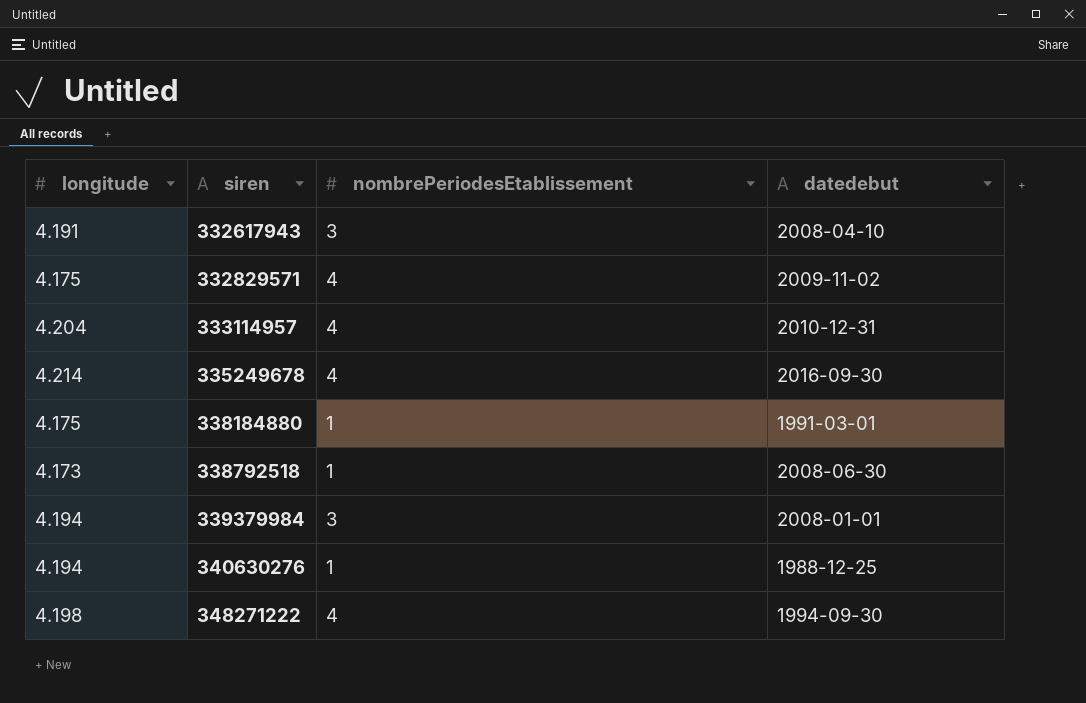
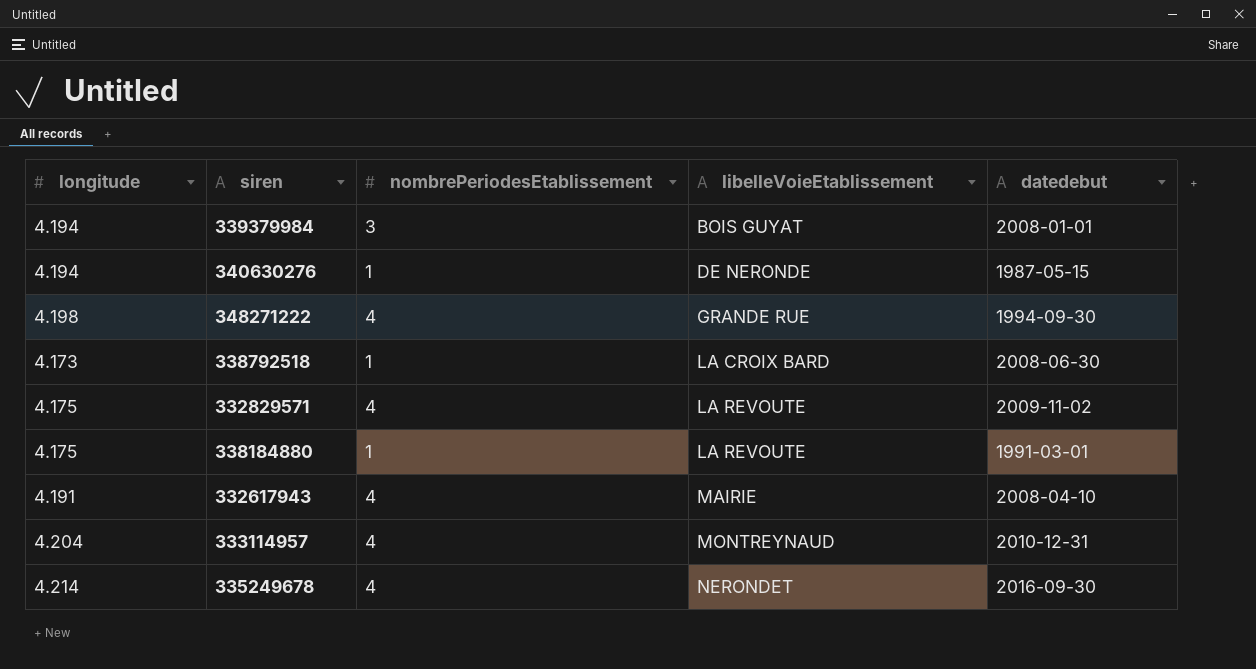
row order: siren ascending -> libelleVoieEtablissement ascending
column libelleVoieEtablissement | position: none -> 4
340630276 | datedebut: 1988-12-25 -> 1987-05-15
332617943 | nombrePeriodesEtablissement: 3 -> 4

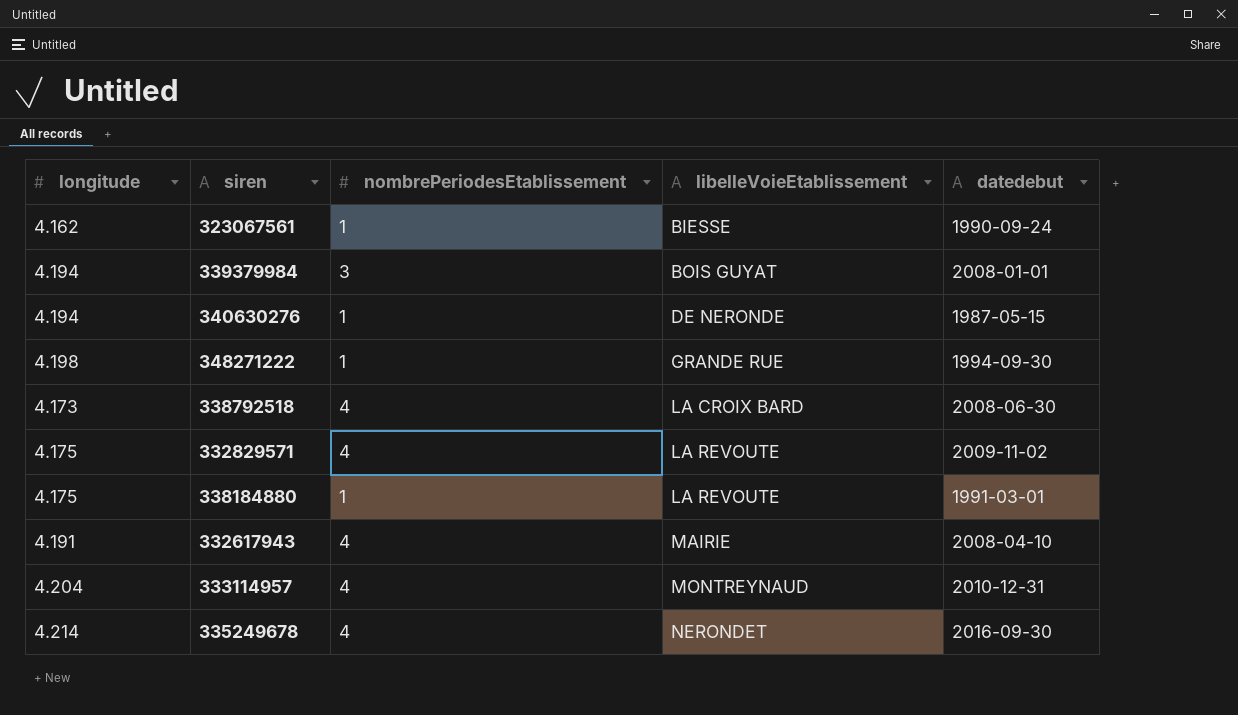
row 323067561: none -> 4.162 | 1 | BIESSE | 1990-09-24
348271222 | nombrePeriodesEtablissement: 4 -> 1
338792518 | nombrePeriodesEtablissement: 1 -> 4

